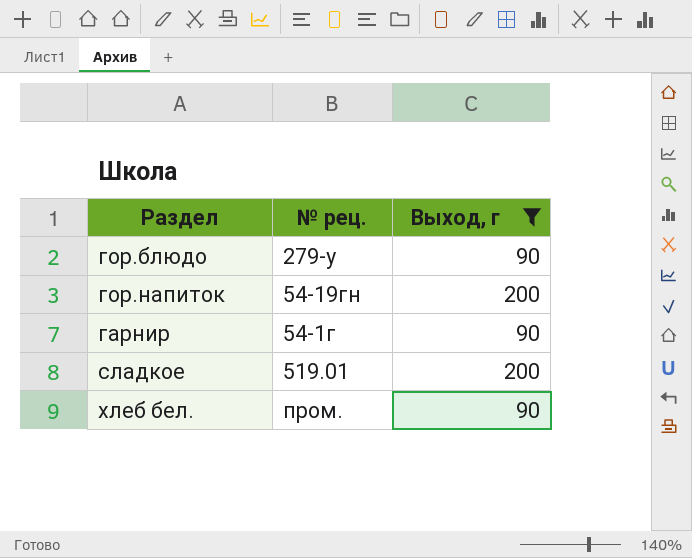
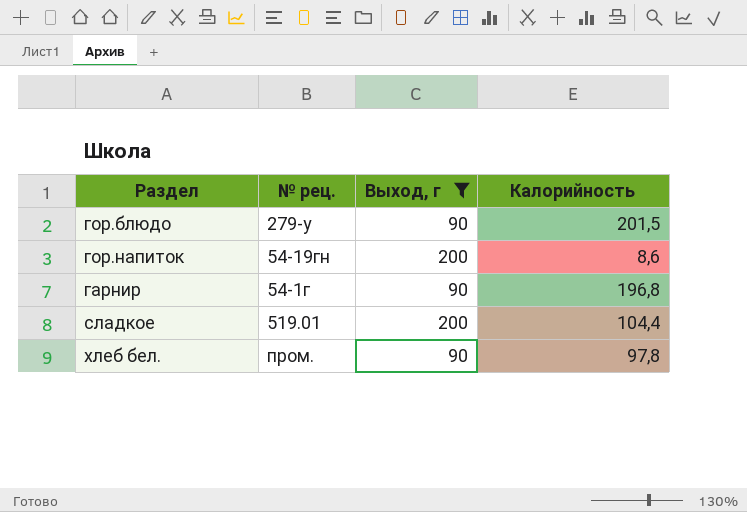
column Калорийность | position: none -> 4

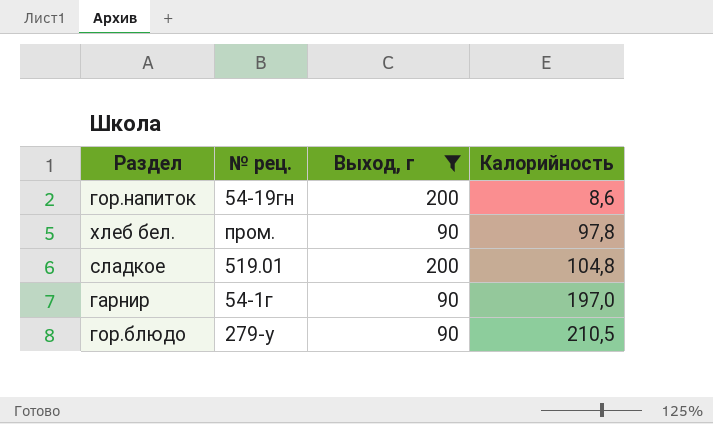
row order: none -> Калорийность ascending
сладкое | Калорийность: 104,4 -> 104,8
гарнир | Калорийность: 196,8 -> 197,0
гор.блюдо | Калорийность: 201,5 -> 210,5

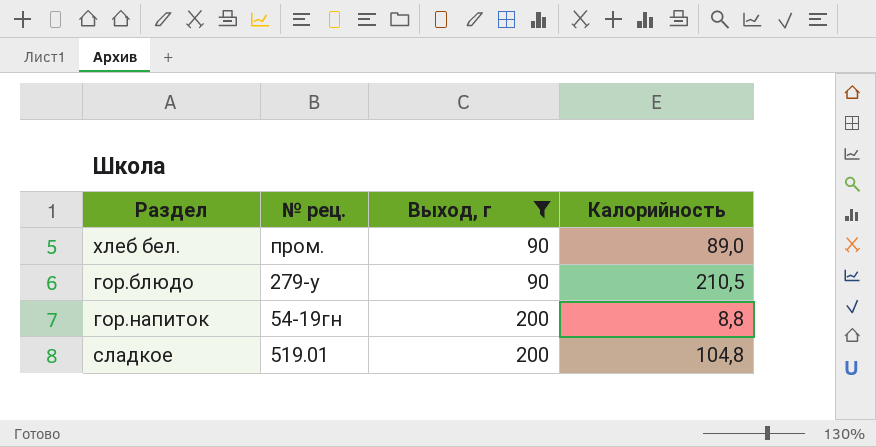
row order: Калорийность ascending -> Выход, г ascending
row гарнир: 54-1г | 90 | 197,0 -> none
хлеб бел. | Калорийность: 97,8 -> 89,0
гор.напиток | Калорийность: 8,6 -> 8,8

